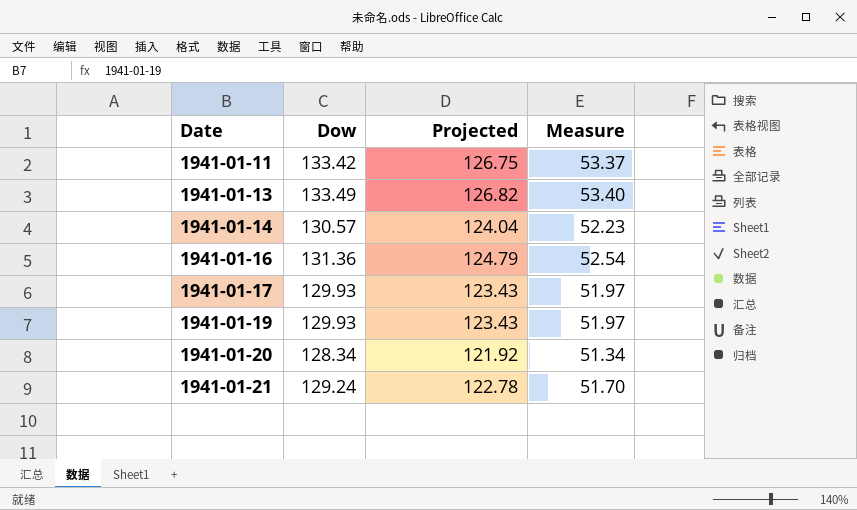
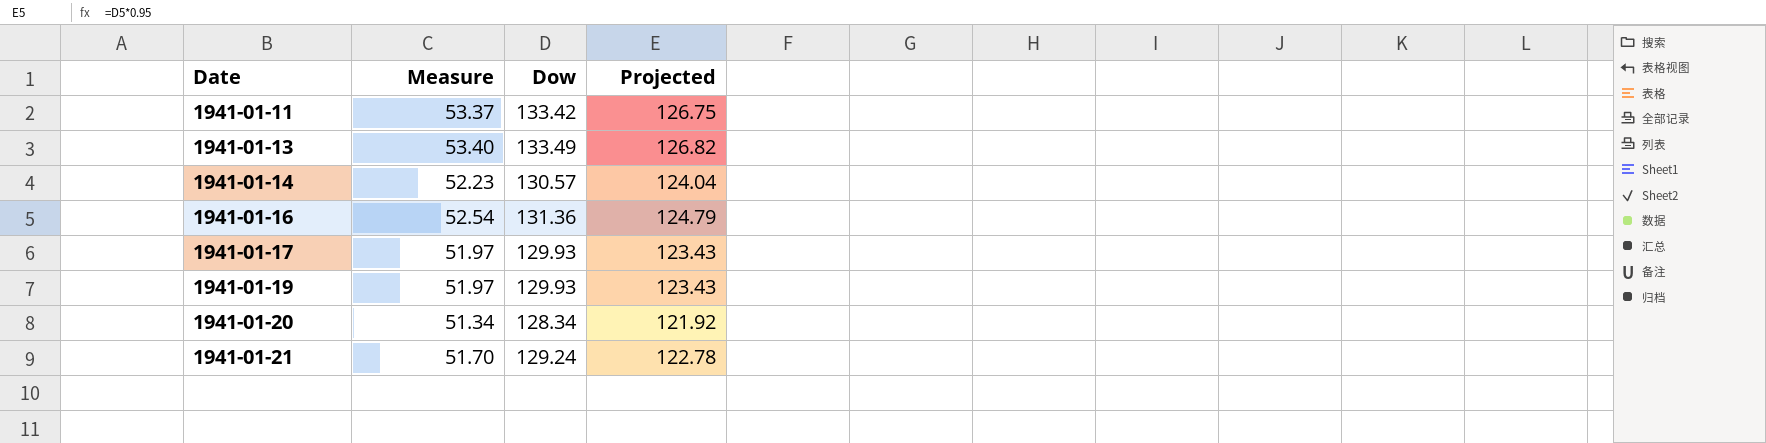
column Measure | position: 4 -> 2

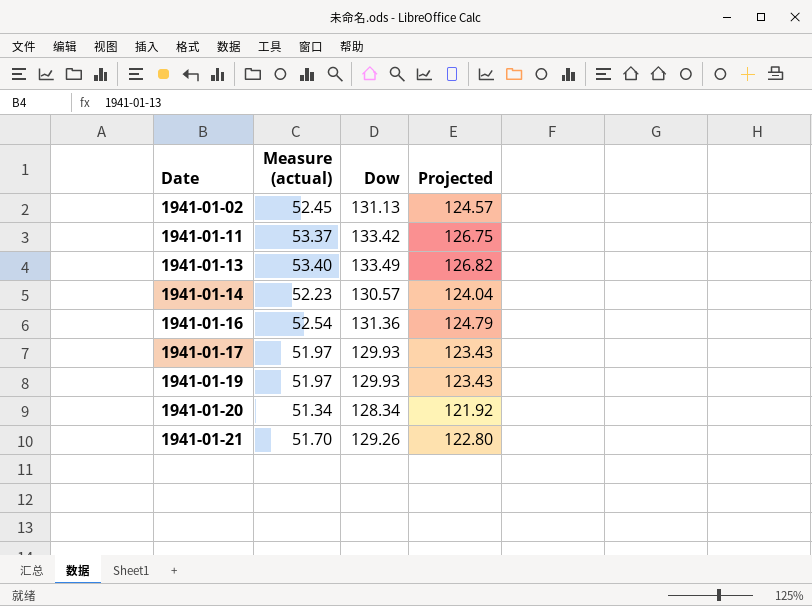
column name: Measure -> Measure (actual)
row 1941-01-02: none -> 52.45 | 131.13 | 124.57
1941-01-21 | Dow: 129.24 -> 129.26
1941-01-21 | Projected: 122.78 -> 122.80

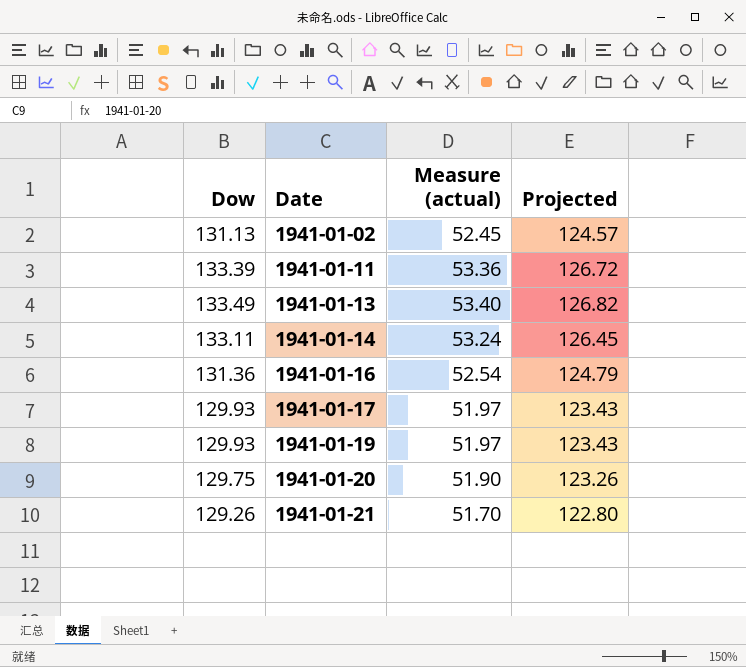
column Dow | position: 3 -> 1
1941-01-11 | Dow: 133.42 -> 133.39
1941-01-11 | Measure (actual): 53.37 -> 53.36
1941-01-11 | Projected: 126.75 -> 126.72
1941-01-14 | Dow: 130.57 -> 133.11
1941-01-14 | Measure (actual): 52.23 -> 53.24
1941-01-14 | Projected: 124.04 -> 126.45
1941-01-20 | Dow: 128.34 -> 129.75
1941-01-20 | Measure (actual): 51.34 -> 51.90
1941-01-20 | Projected: 121.92 -> 123.26

